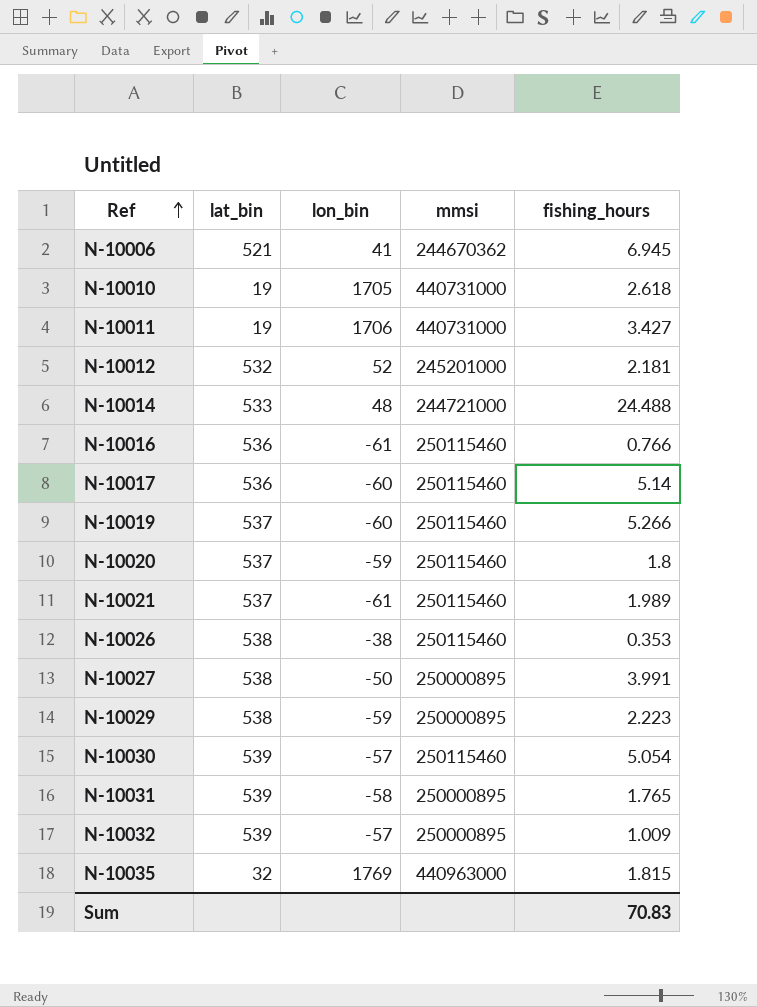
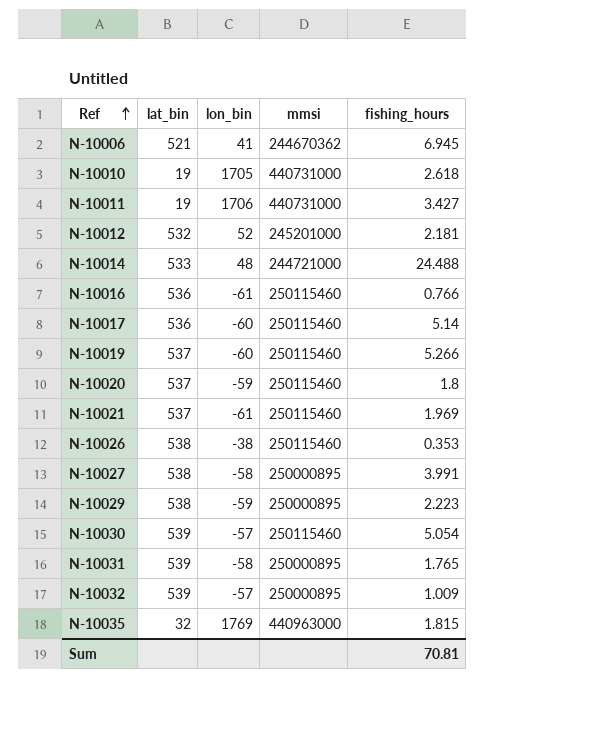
N-10021 | fishing_hours: 1.989 -> 1.969
N-10027 | lon_bin: -50 -> -58
Sum | fishing_hours: 70.83 -> 70.81

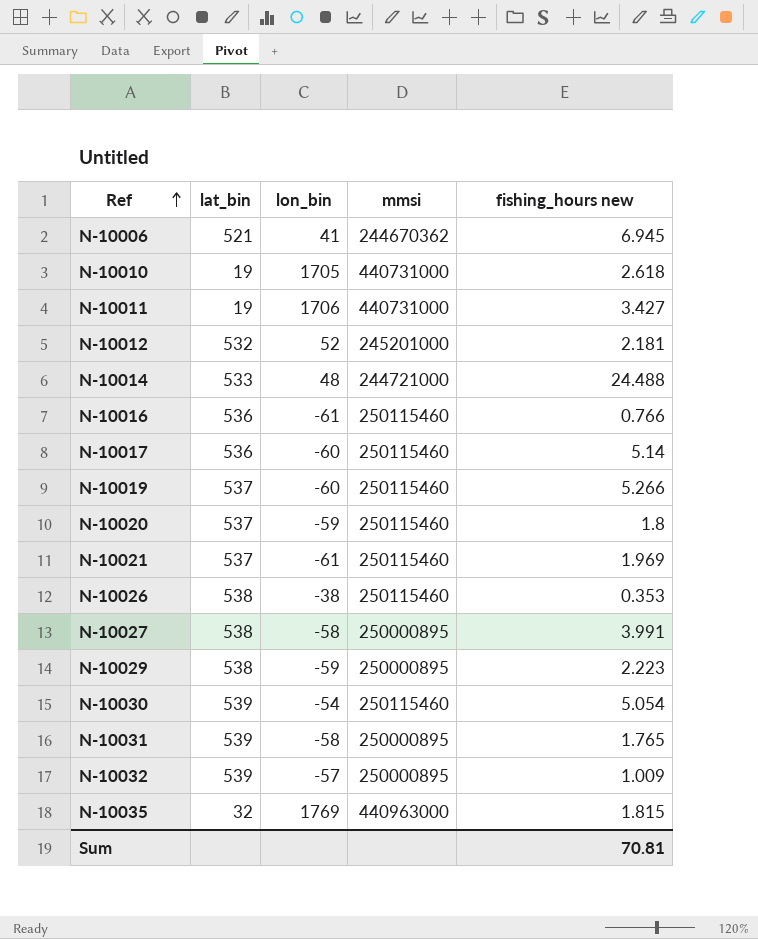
column name: fishing_hours -> fishing_hours new
N-10030 | lon_bin: -57 -> -54

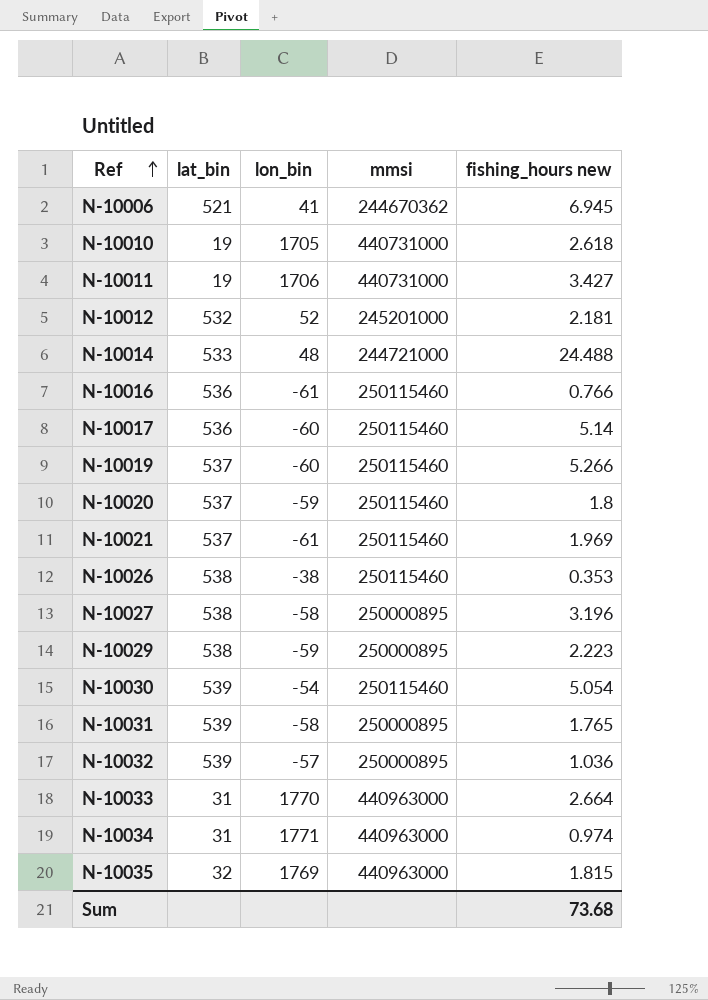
N-10027 | fishing_hours new: 3.991 -> 3.196
N-10032 | fishing_hours new: 1.009 -> 1.036
row N-10033: none -> 31 | 1770 | 440963000 | 2.664
row N-10034: none -> 31 | 1771 | 440963000 | 0.974
Sum | fishing_hours new: 70.81 -> 73.68

